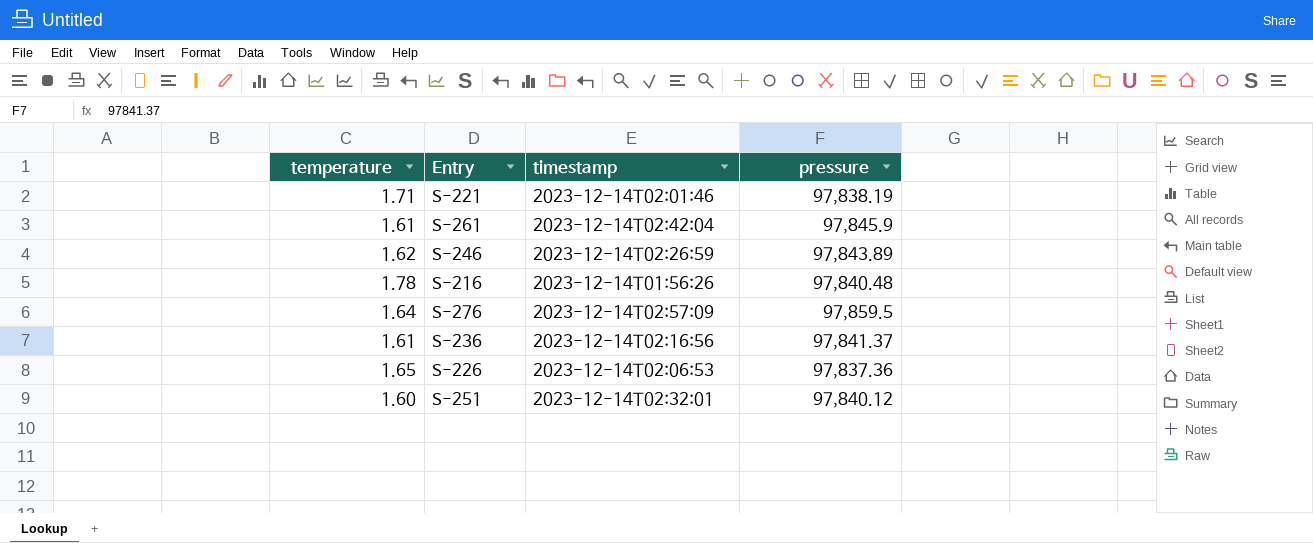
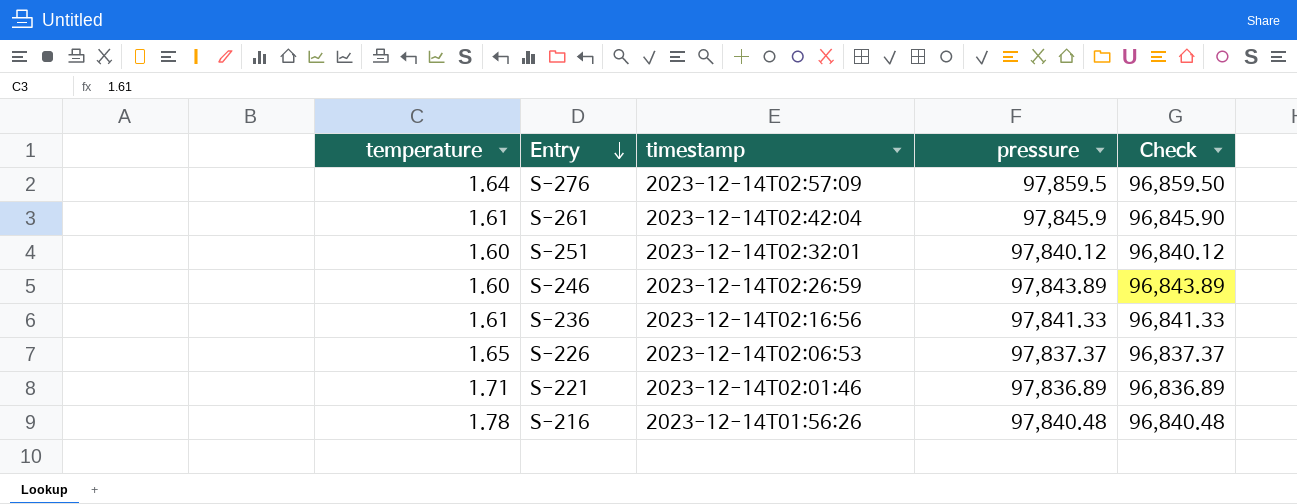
row order: none -> Entry descending
column Check | formula: none -> [pressure] - 1000
S-246 | temperature: 1.62 -> 1.60
S-236 | pressure: 97,841.37 -> 97,841.33
S-226 | pressure: 97,837.36 -> 97,837.37
S-221 | pressure: 97,838.19 -> 97,836.89

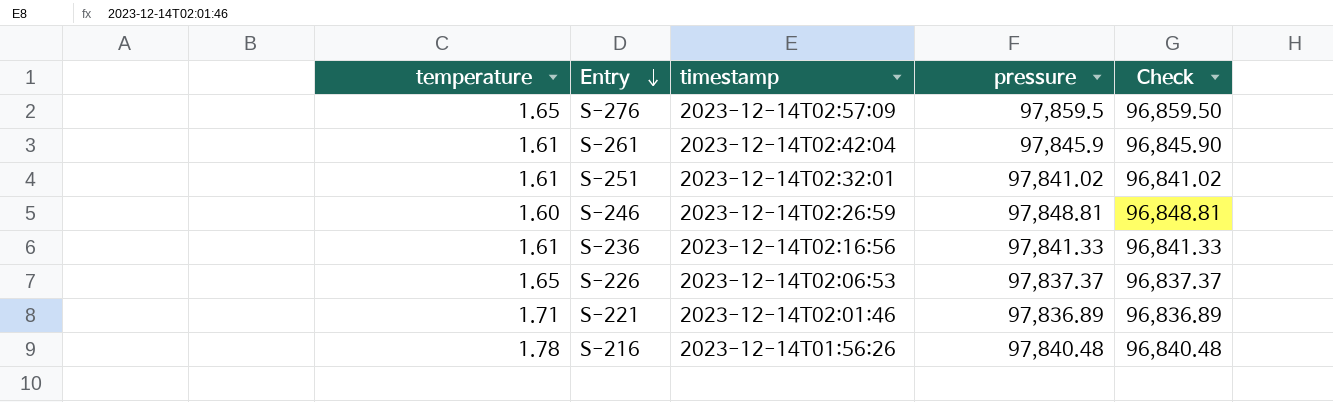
S-276 | temperature: 1.64 -> 1.65
S-251 | temperature: 1.60 -> 1.61
S-251 | pressure: 97,840.12 -> 97,841.02
S-251 | Check: 96,840.12 -> 96,841.02
S-246 | pressure: 97,843.89 -> 97,848.81
S-246 | Check: 96,843.89 -> 96,848.81

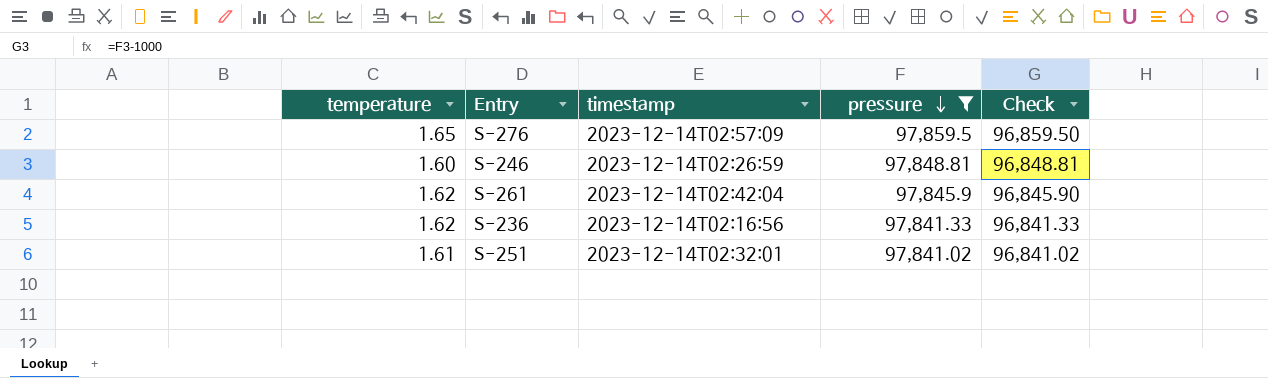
filter: none -> pressure >= 97,841.02
row order: Entry descending -> pressure descending
S-261 | temperature: 1.61 -> 1.62
S-236 | temperature: 1.61 -> 1.62

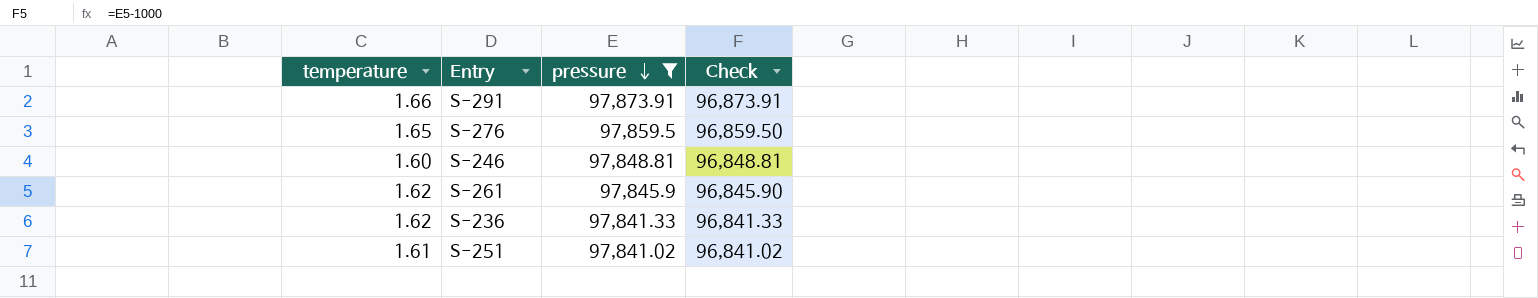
column timestamp | position: 3 -> none
row S-291: none -> 1.66 | 97,873.91 | 96,873.91

